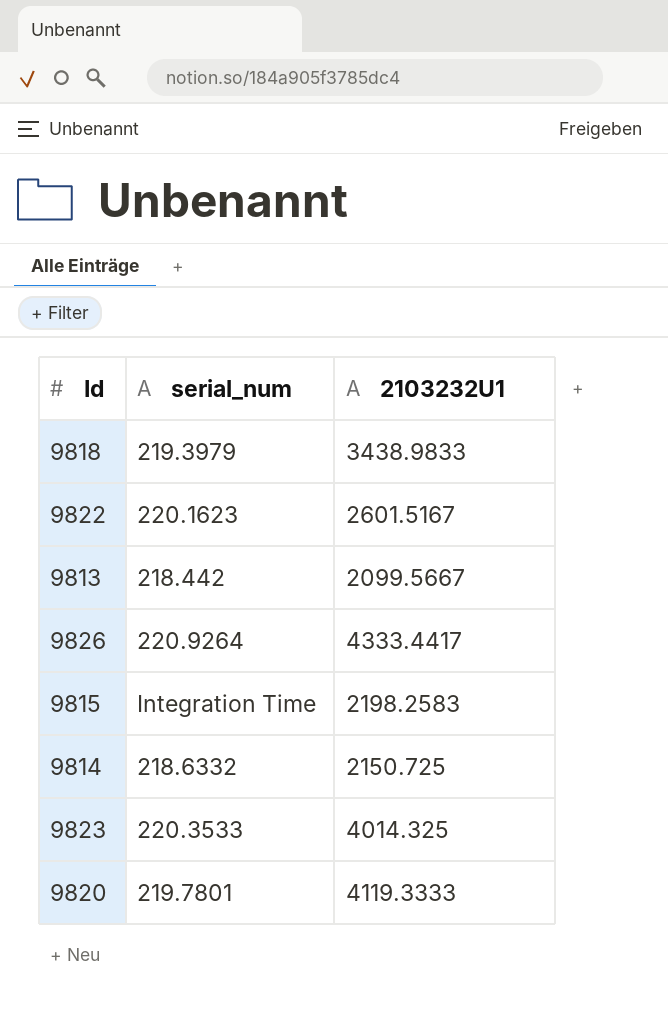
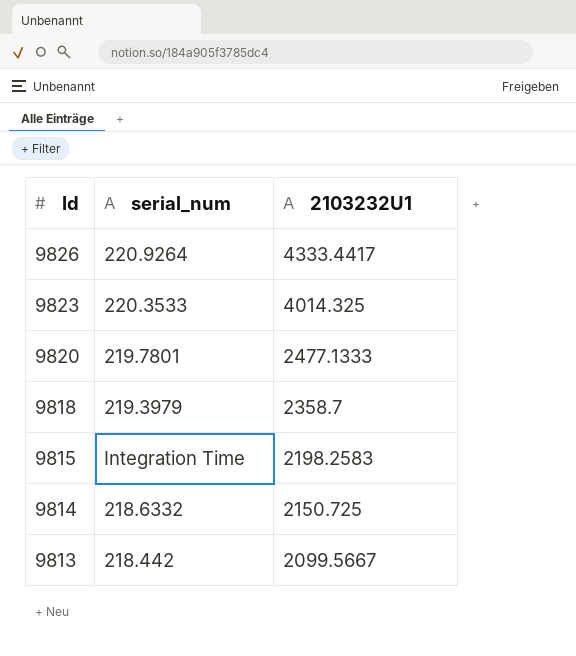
row order: none -> Id descending
row 9822: 220.1623 | 2601.5167 -> none
9820 | 2103232U1: 4119.3333 -> 2477.1333
9818 | 2103232U1: 3438.9833 -> 2358.7

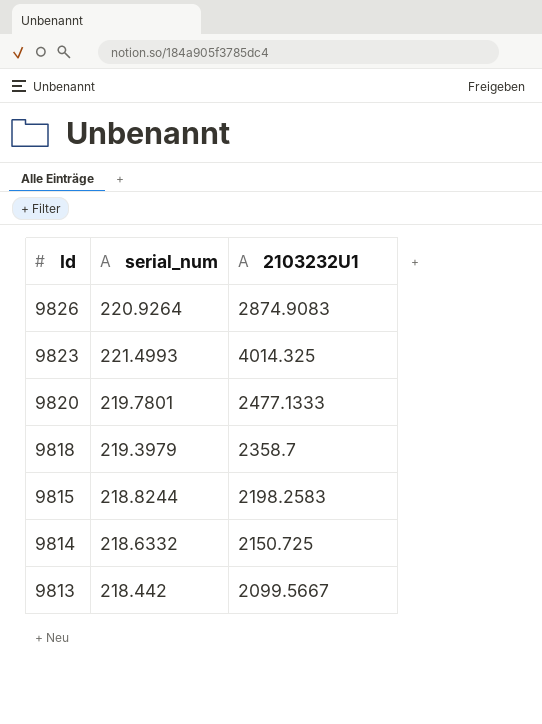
9826 | 2103232U1: 4333.4417 -> 2874.9083
9823 | serial_num: 220.3533 -> 221.4993
9815 | serial_num: Integration Time -> 218.8244

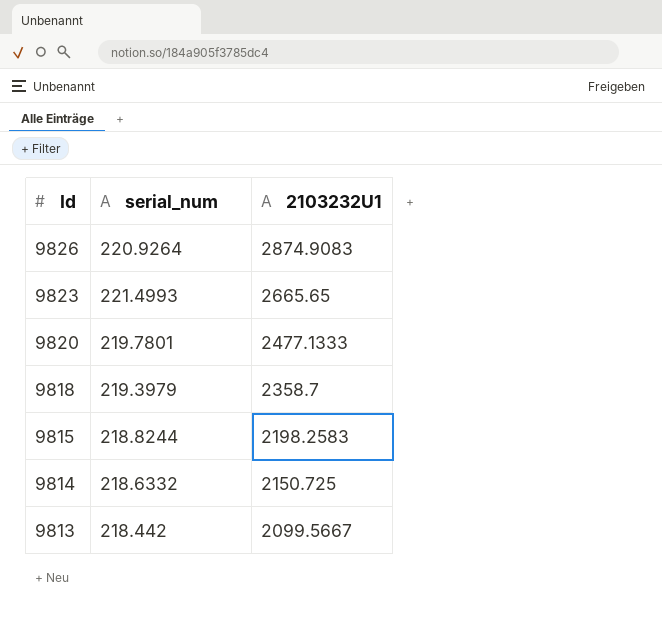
9823 | 2103232U1: 4014.325 -> 2665.65

